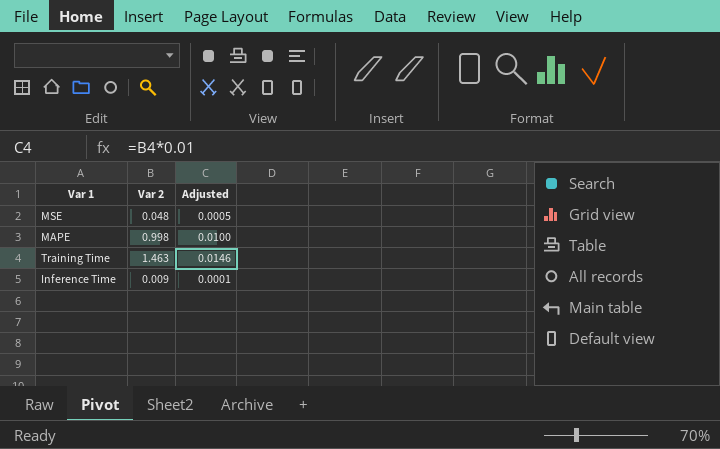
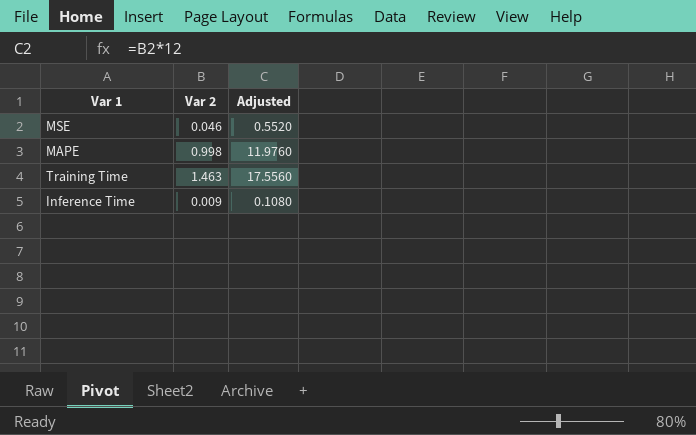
column Adjusted | formula: [Var 2] * 0.01 -> [Var 2] * 12
MSE | Var 2: 0.048 -> 0.046

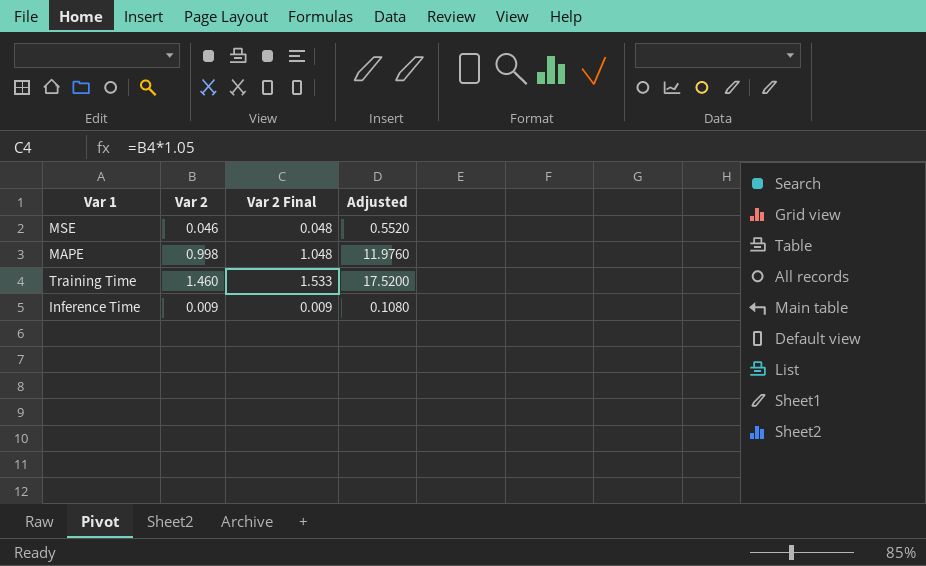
column Var 2 Final | formula: none -> [Var 2] * 1.05
Training Time | Var 2: 1.463 -> 1.460
Training Time | Adjusted: 17.5560 -> 17.5200

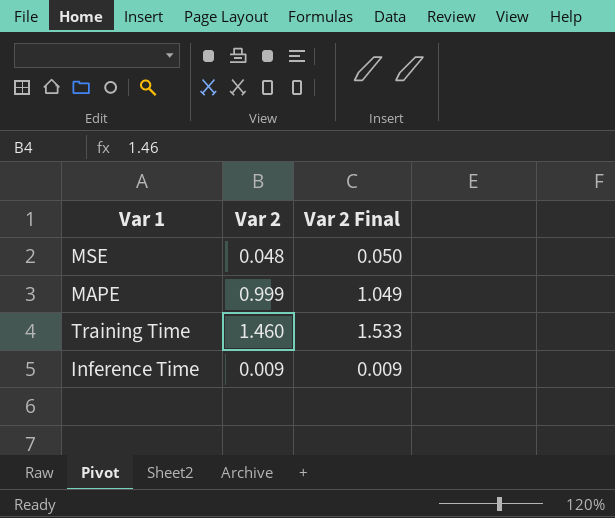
column Adjusted | formula: [Var 2] * 12 -> none
MSE | Var 2: 0.046 -> 0.048
MSE | Var 2 Final: 0.048 -> 0.050
MAPE | Var 2: 0.998 -> 0.999
MAPE | Var 2 Final: 1.048 -> 1.049

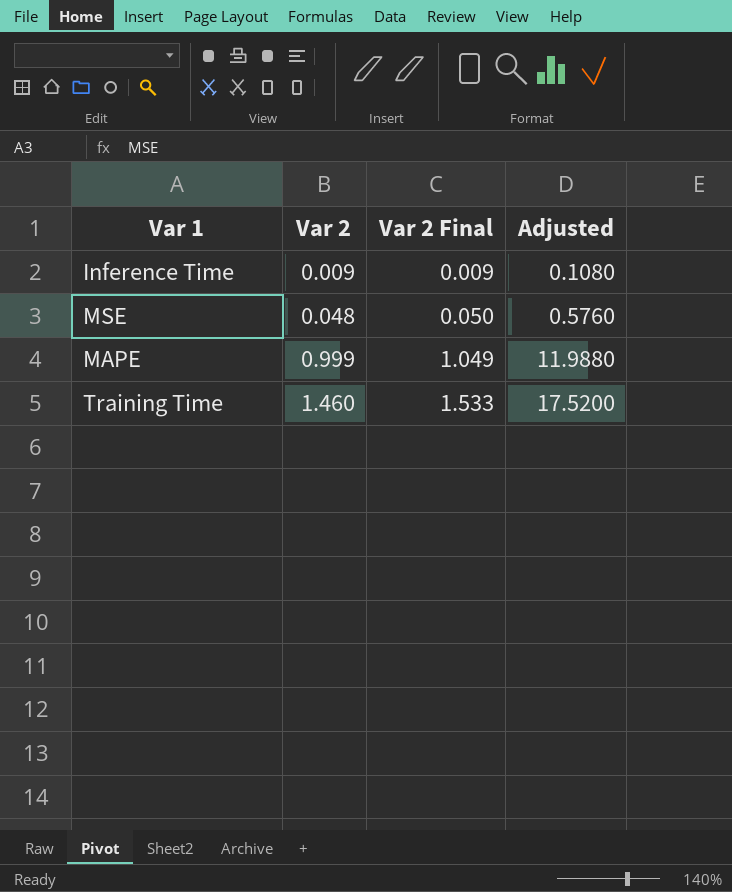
row order: none -> Var 2 ascending
column Adjusted | formula: none -> [Var 2] * 12

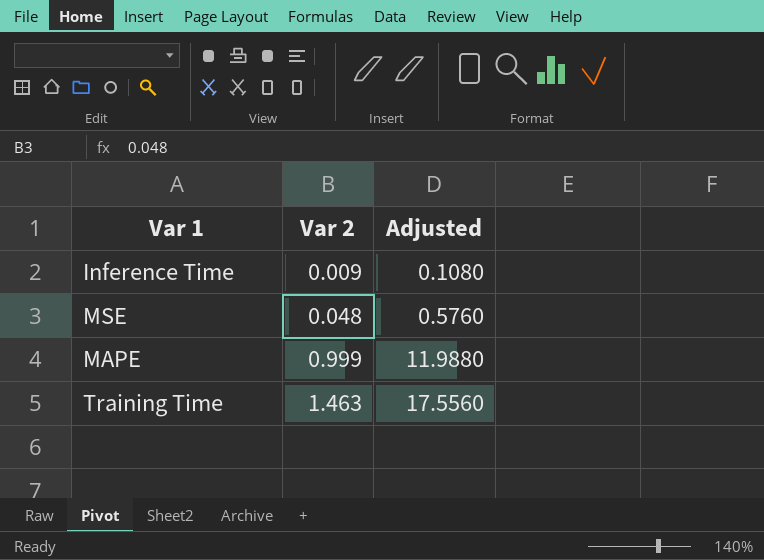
column Var 2 Final | formula: [Var 2] * 1.05 -> none
Training Time | Var 2: 1.460 -> 1.463
Training Time | Adjusted: 17.5200 -> 17.5560

